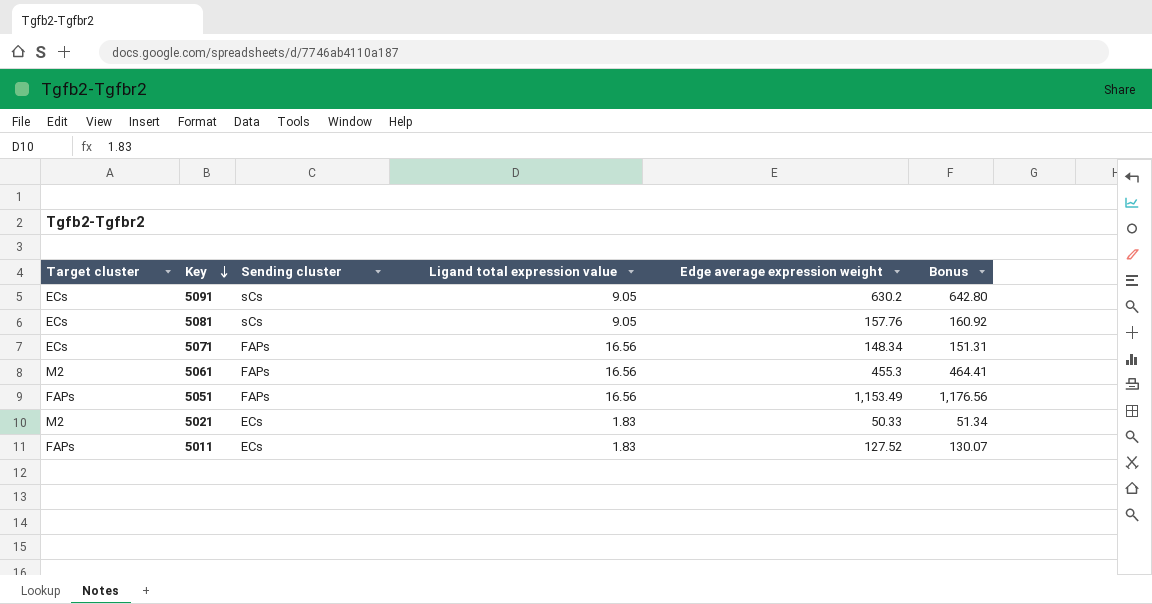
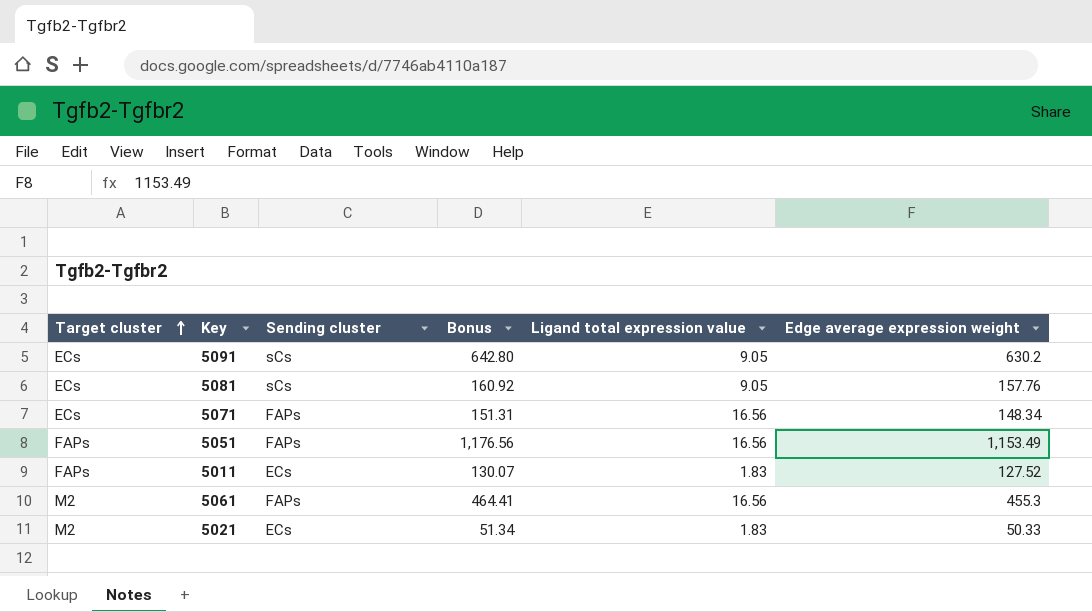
row order: Key descending -> Target cluster ascending
column Bonus | position: 6 -> 4

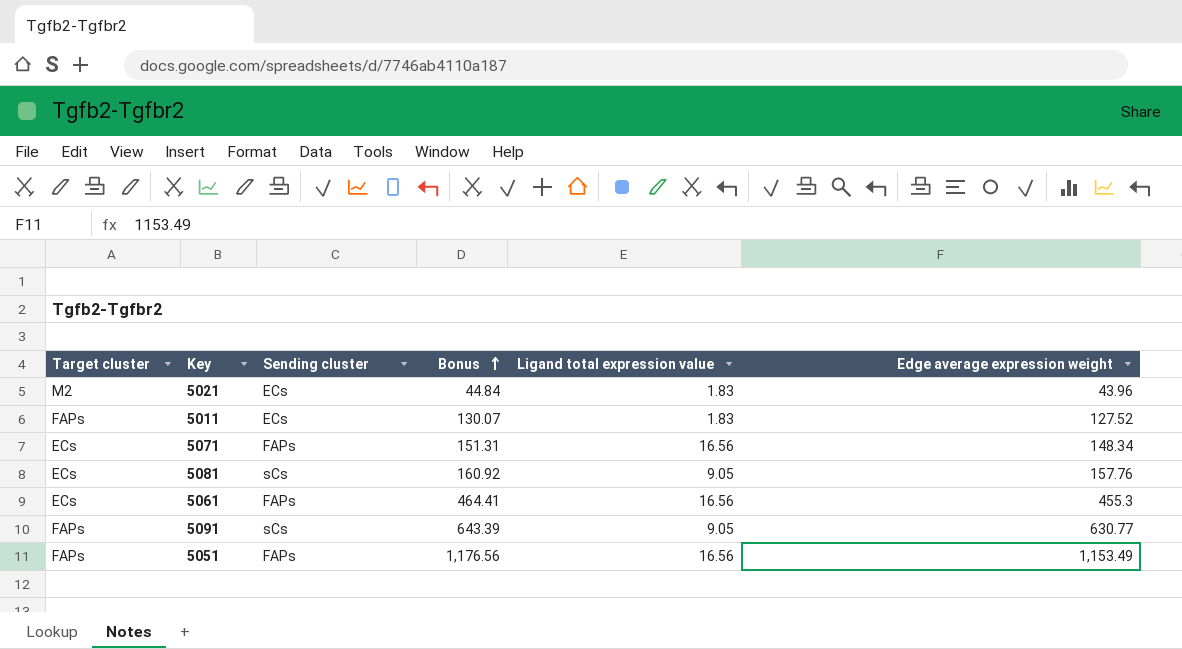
row order: Target cluster ascending -> Bonus ascending
5021 | Bonus: 51.34 -> 44.84
5021 | Edge average expression weight: 50.33 -> 43.96
5061 | Target cluster: M2 -> ECs
5091 | Target cluster: ECs -> FAPs
5091 | Bonus: 642.80 -> 643.39
5091 | Edge average expression weight: 630.2 -> 630.77

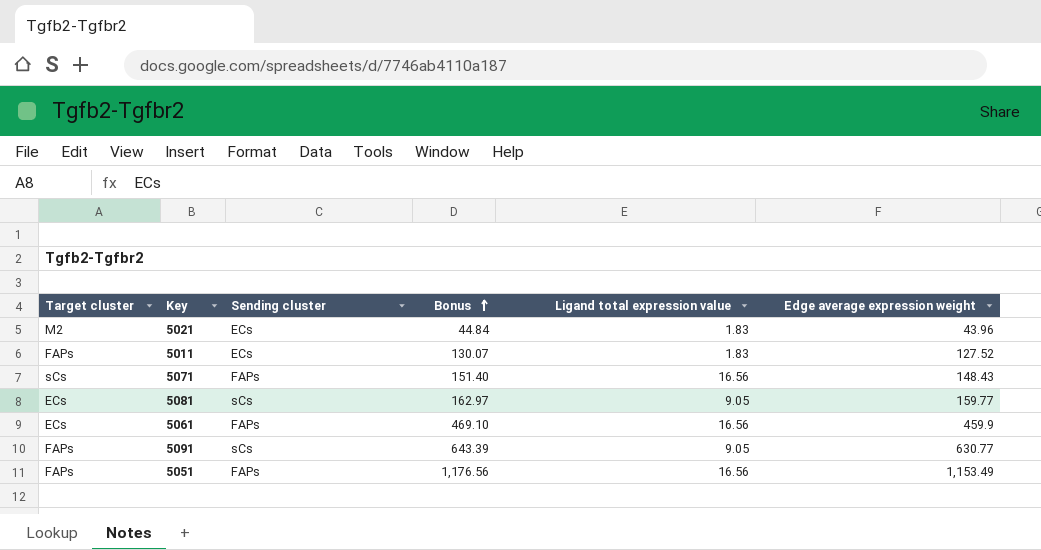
5071 | Target cluster: ECs -> sCs
5071 | Bonus: 151.31 -> 151.40
5071 | Edge average expression weight: 148.34 -> 148.43
5081 | Bonus: 160.92 -> 162.97
5081 | Edge average expression weight: 157.76 -> 159.77
5061 | Bonus: 464.41 -> 469.10
5061 | Edge average expression weight: 455.3 -> 459.9

